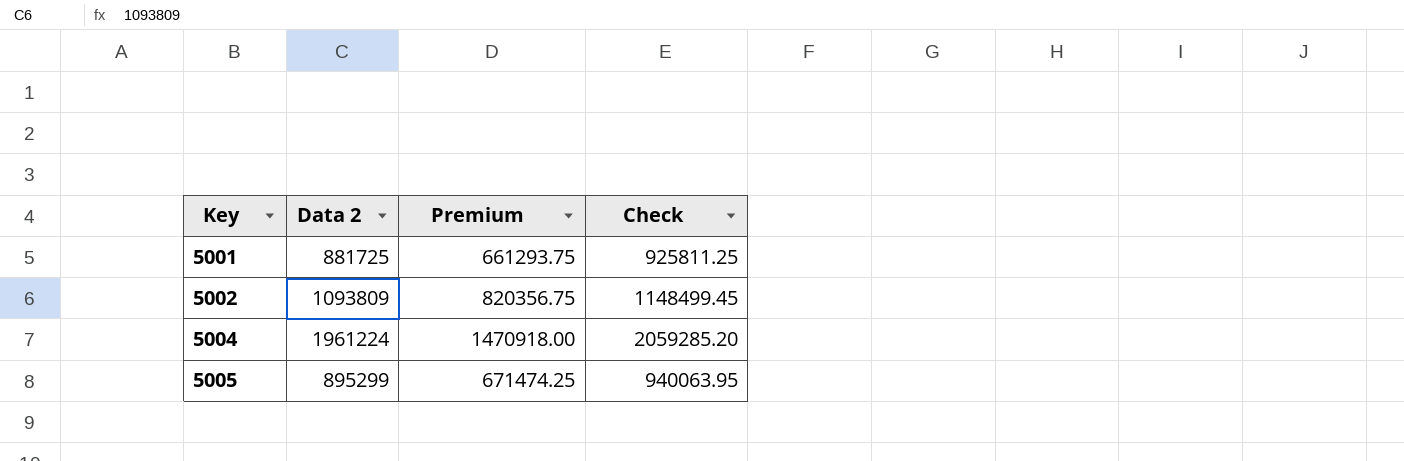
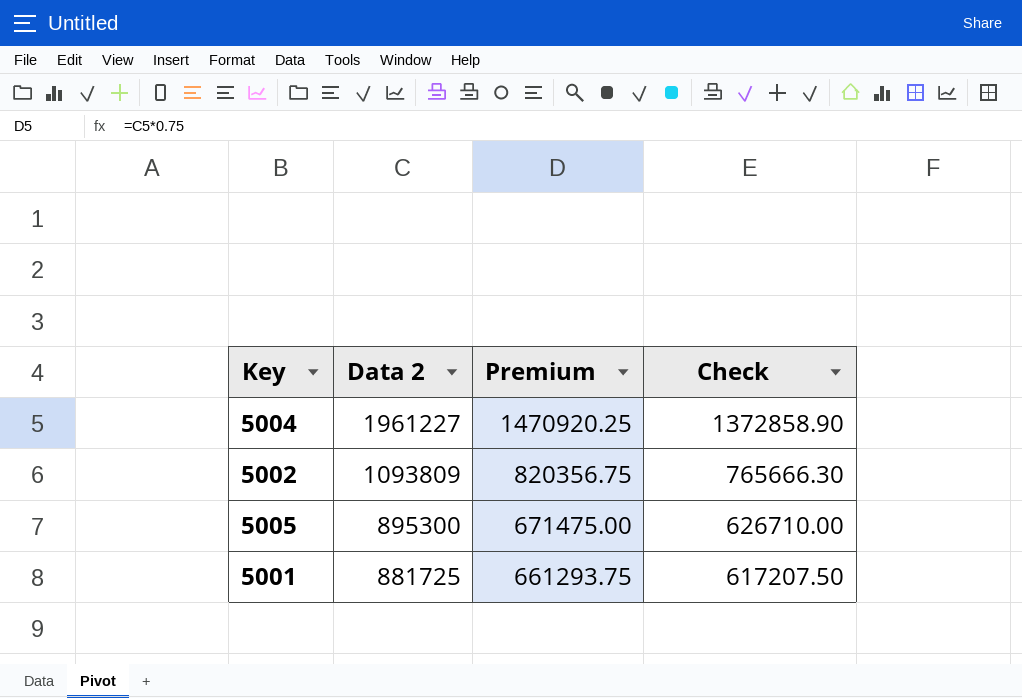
row order: Key ascending -> Data 2 descending
column Check | formula: [Data 2] * 1.05 -> [Data 2] * 0.7
5004 | Data 2: 1961224 -> 1961227
5004 | Premium: 1470918.00 -> 1470920.25
5005 | Data 2: 895299 -> 895300
5005 | Premium: 671474.25 -> 671475.00

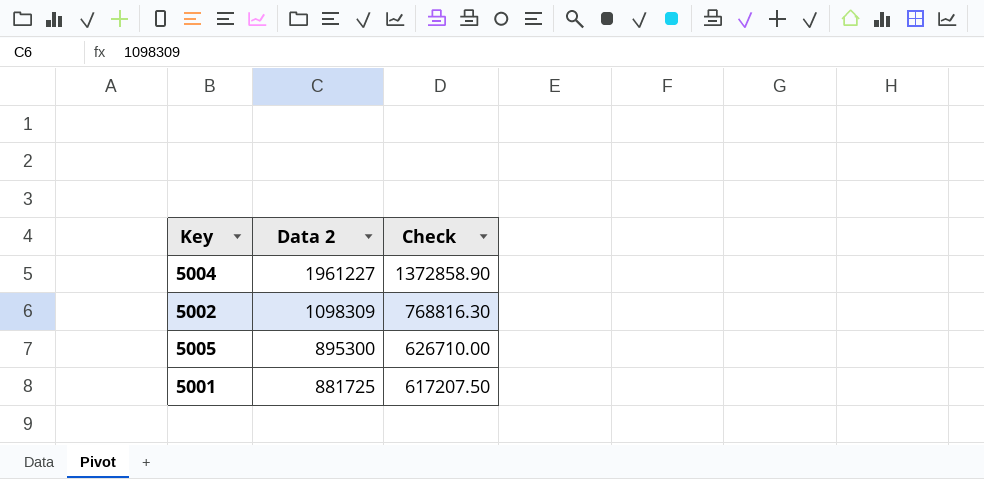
column Premium | formula: [Data 2] * 0.75 -> none
5002 | Data 2: 1093809 -> 1098309
5002 | Check: 765666.30 -> 768816.30

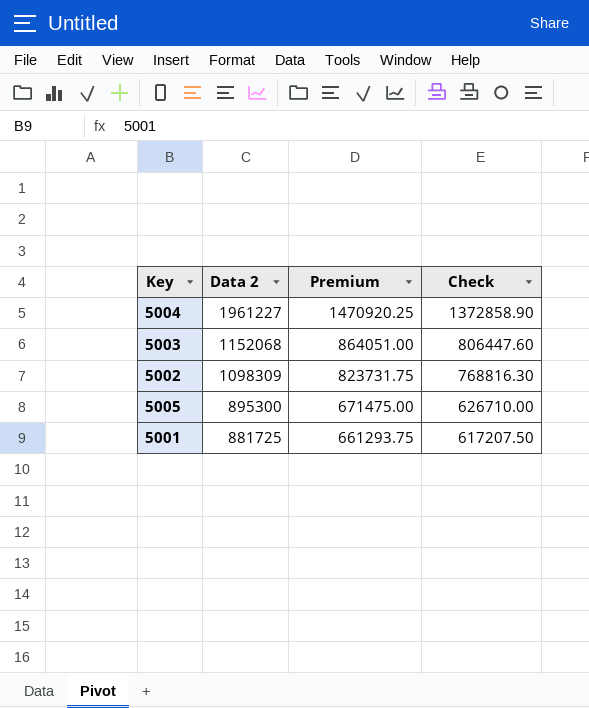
column Premium | formula: none -> [Data 2] * 0.75
row 5003: none -> 1152068 | 864051.00 | 806447.60

